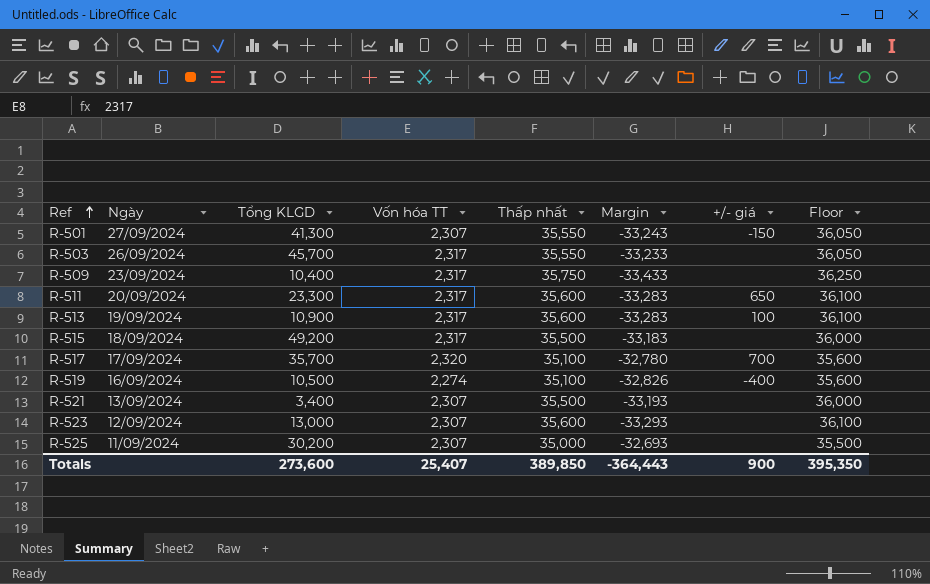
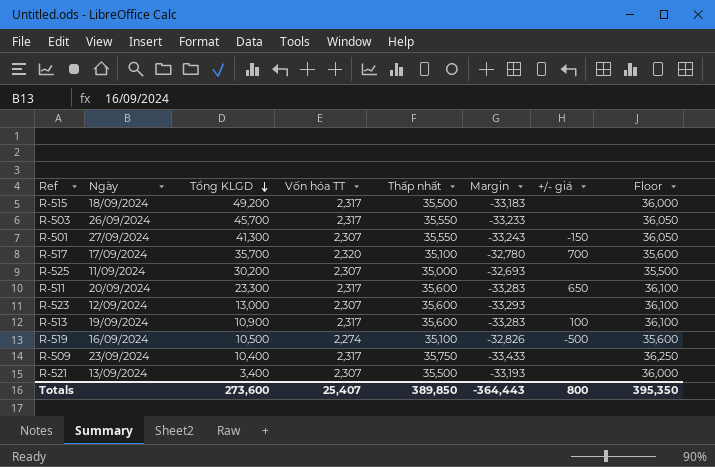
row order: Ref ascending -> Tổng KLGD descending
R-519 | +/- giá: -400 -> -500
Totals | +/- giá: 900 -> 800

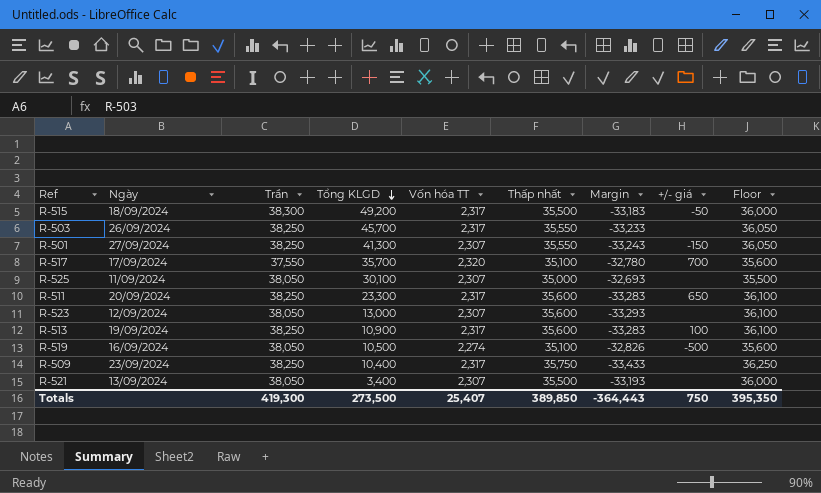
column Trần | position: none -> 3
R-515 | +/- giá: none -> -50
R-525 | Tổng KLGD: 30,200 -> 30,100
Totals | Tổng KLGD: 273,600 -> 273,500
Totals | +/- giá: 800 -> 750

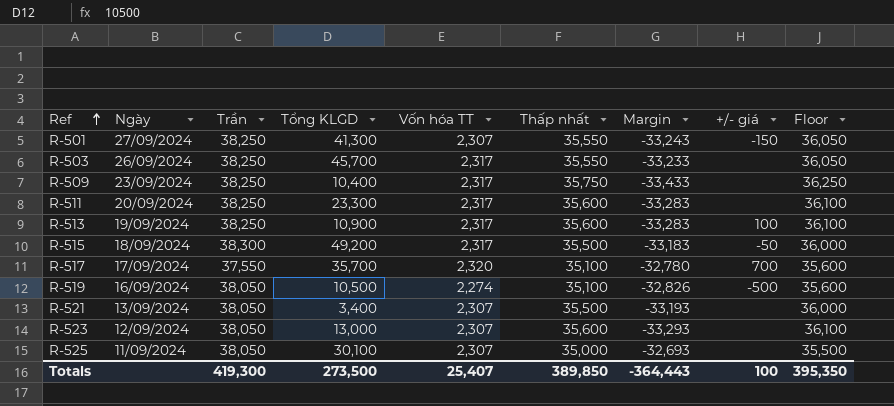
row order: Tổng KLGD descending -> Ref ascending
R-511 | +/- giá: 650 -> none
Totals | +/- giá: 750 -> 100

